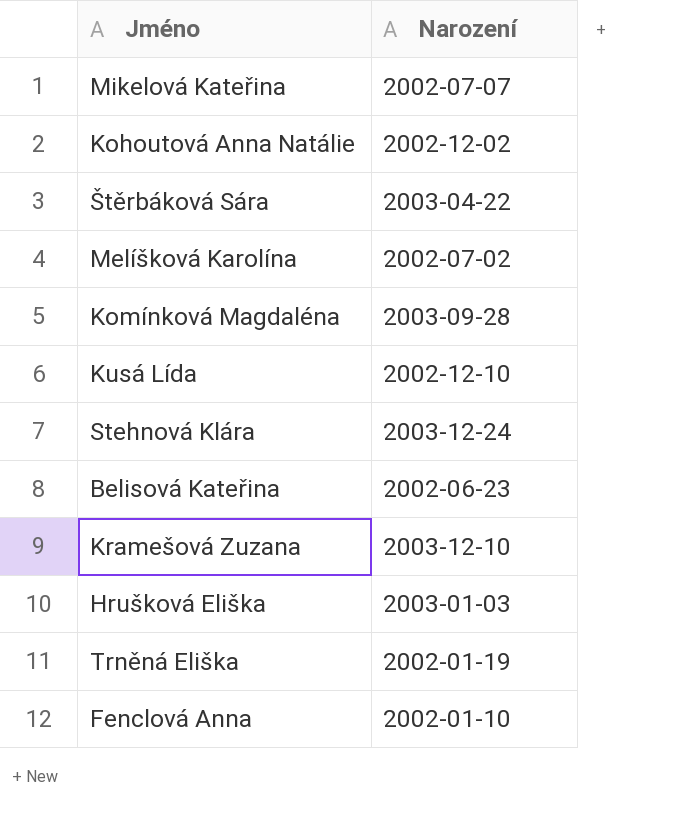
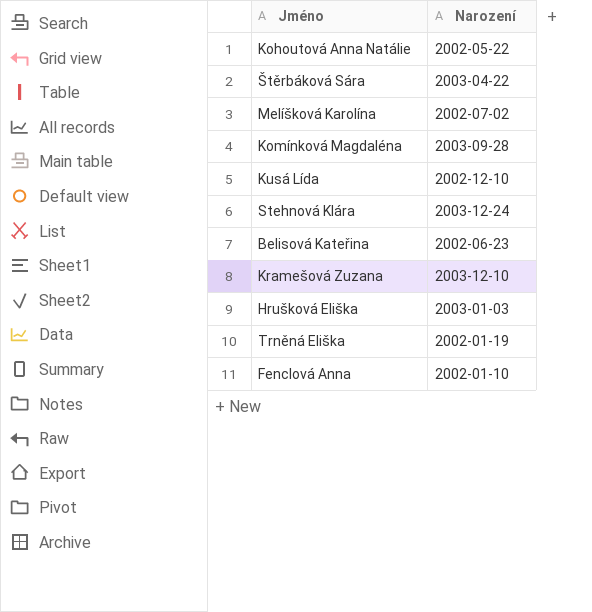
row Mikelová Kateřina: 2002-07-07 -> none
Kohoutová Anna Natálie | Narození: 2002-12-02 -> 2002-05-22

